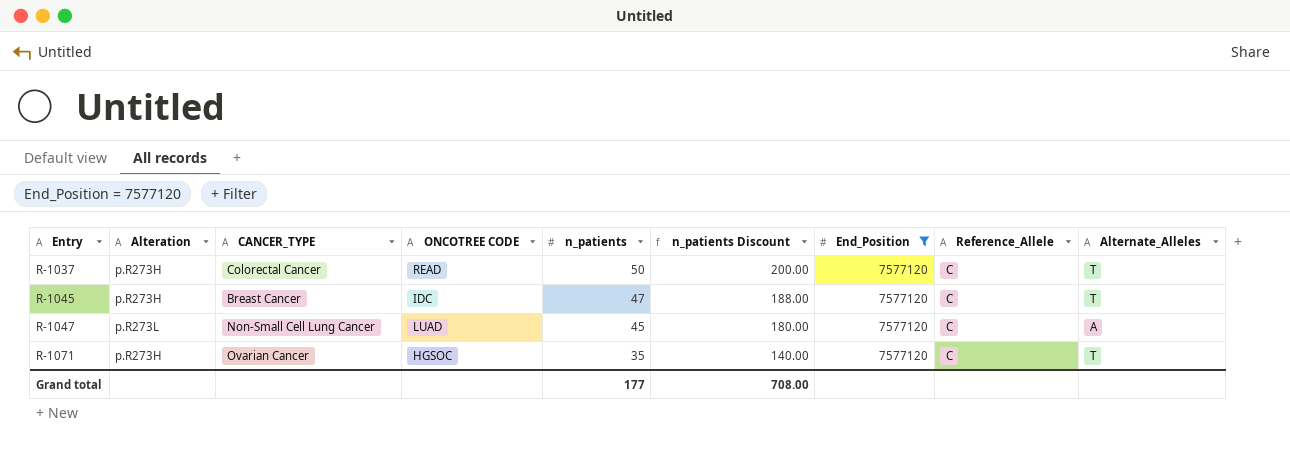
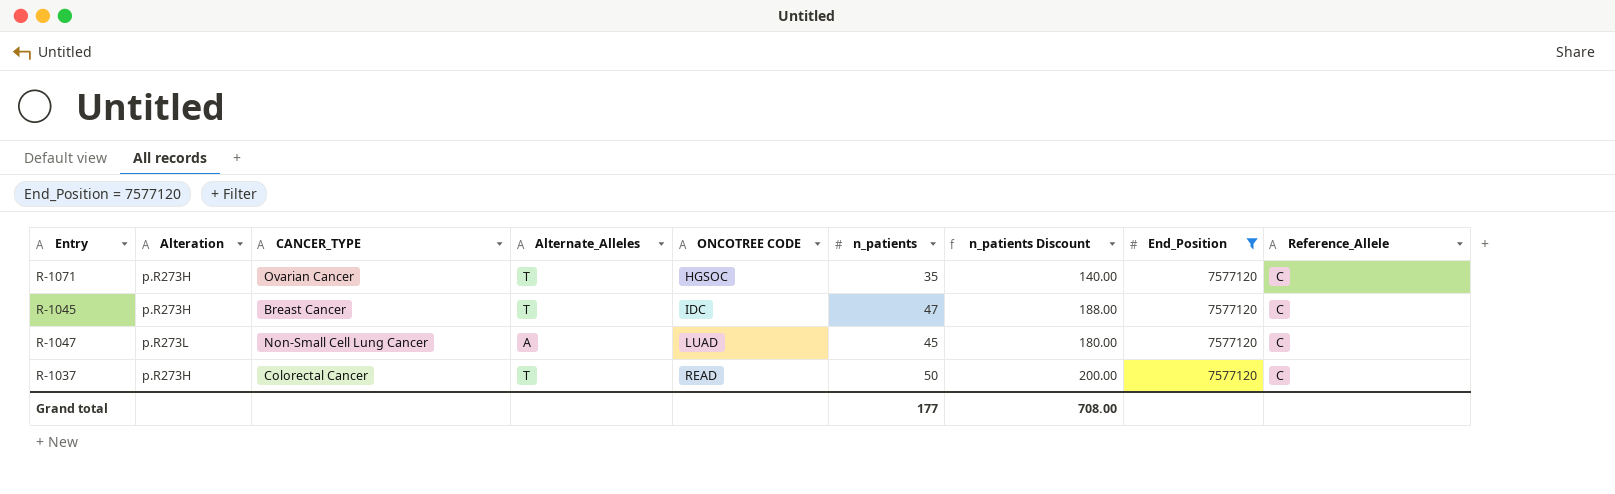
row order: Entry ascending -> ONCOTREE CODE ascending
column Alternate_Alleles | position: 9 -> 4

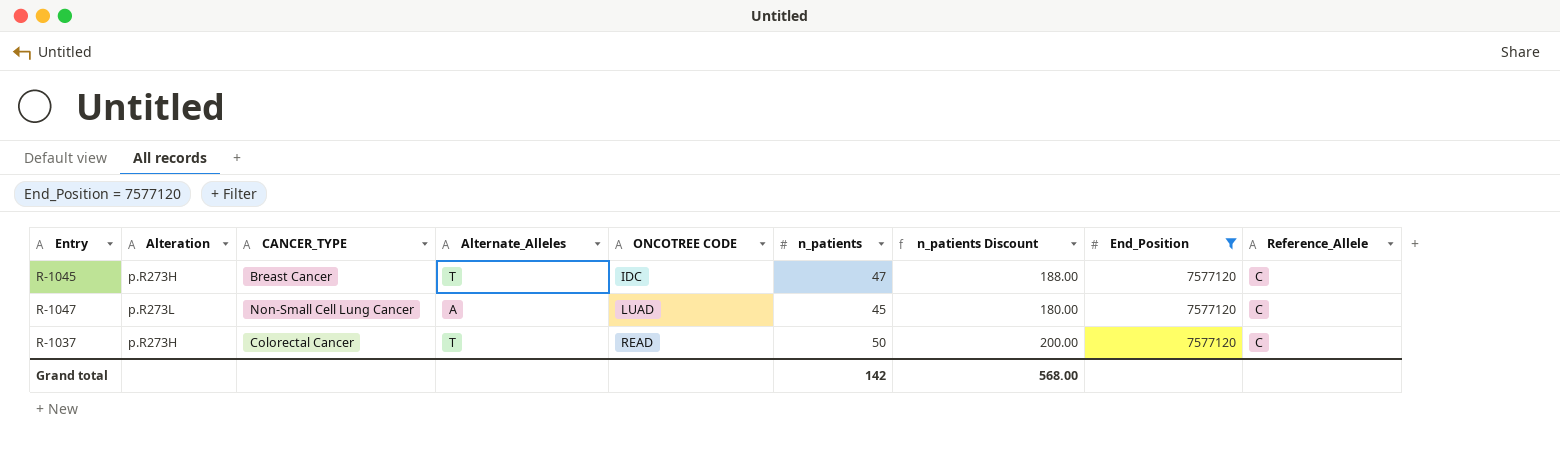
row R-1071: p.R273H | Ovarian Cancer | T | HGSOC | 35 | 140.00 | 7577120 | C -> none
Grand total | n_patients: 177 -> 142
Grand total | n_patients Discount: 708.00 -> 568.00

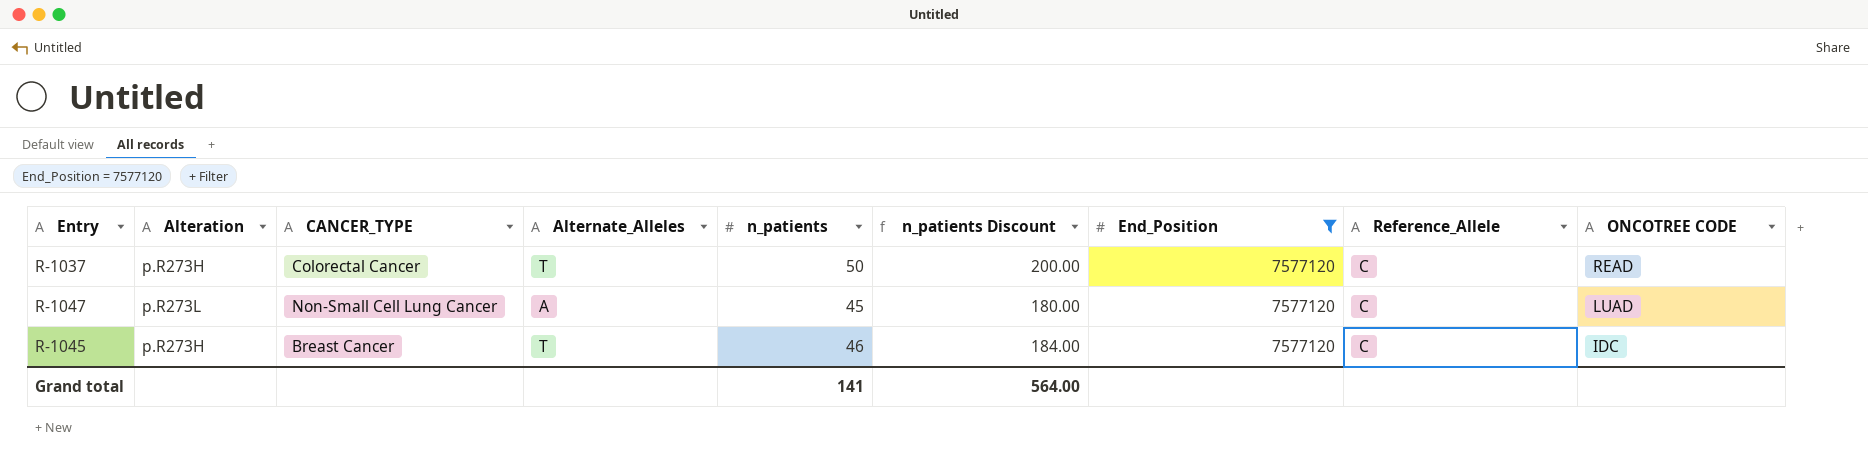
row order: ONCOTREE CODE ascending -> ONCOTREE CODE descending
column ONCOTREE CODE | position: 5 -> 9
R-1045 | n_patients: 47 -> 46
R-1045 | n_patients Discount: 188.00 -> 184.00
Grand total | n_patients: 142 -> 141
Grand total | n_patients Discount: 568.00 -> 564.00

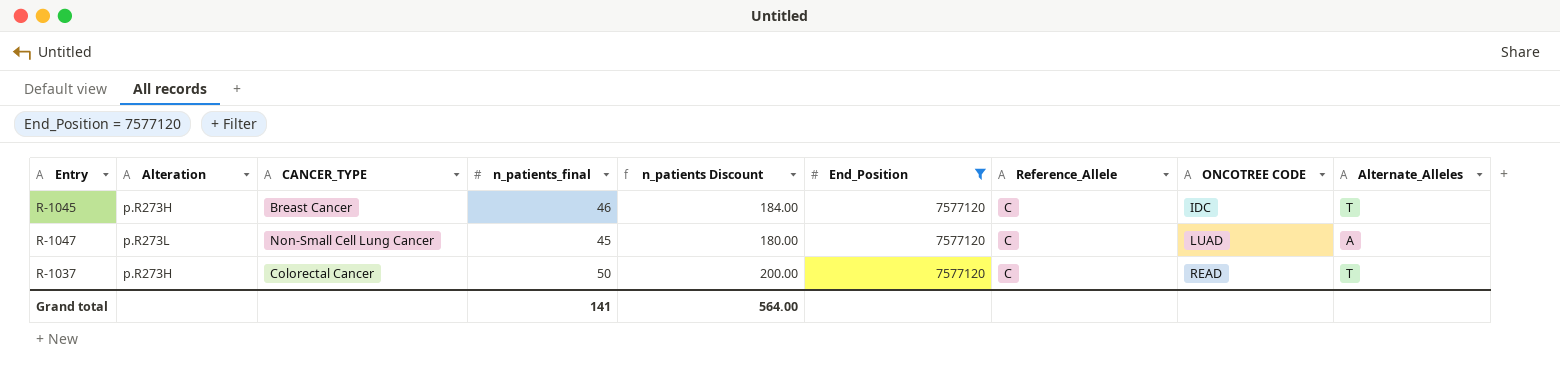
row order: ONCOTREE CODE descending -> ONCOTREE CODE ascending
column name: n_patients -> n_patients_final
column Alternate_Alleles | position: 4 -> 9

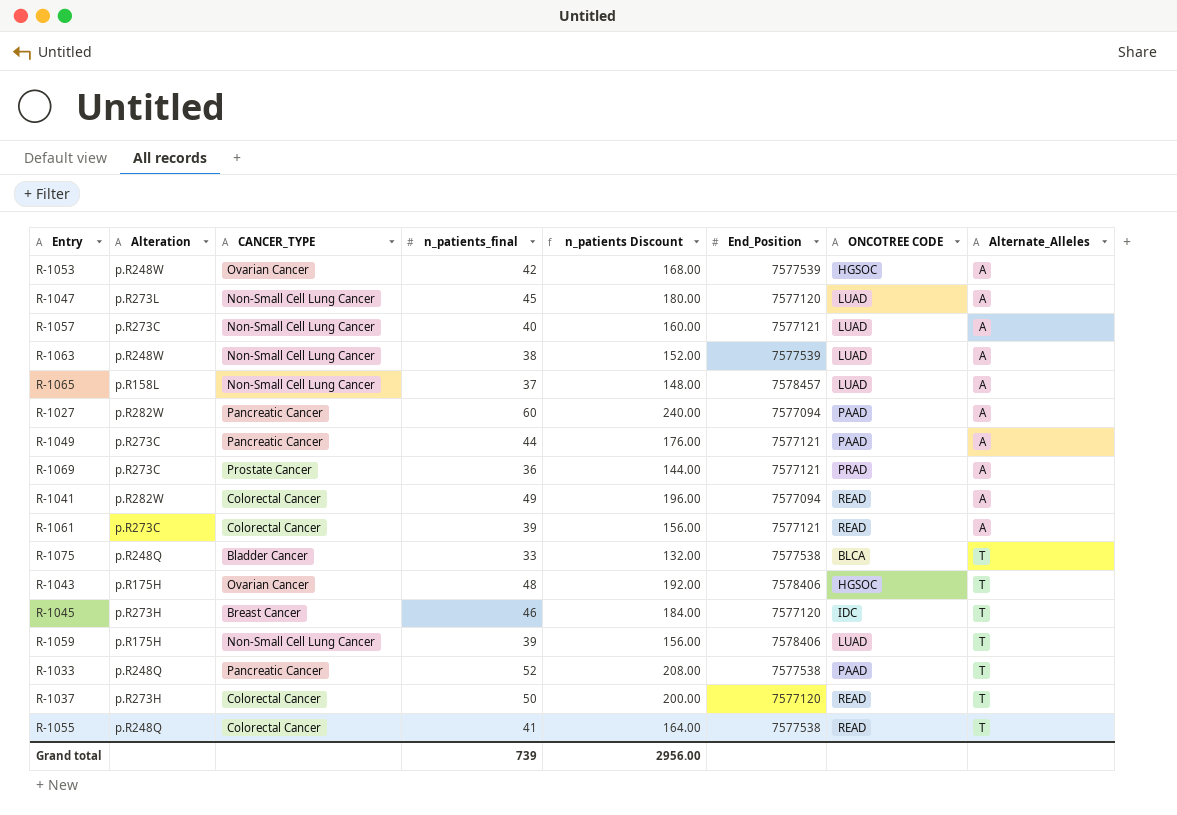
filter: End_Position = 7577120 -> none
row order: ONCOTREE CODE ascending -> Alternate_Alleles ascending
column Reference_Allele | position: 7 -> none
Grand total | n_patients_final: 141 -> 739
Grand total | n_patients Discount: 564.00 -> 2956.00

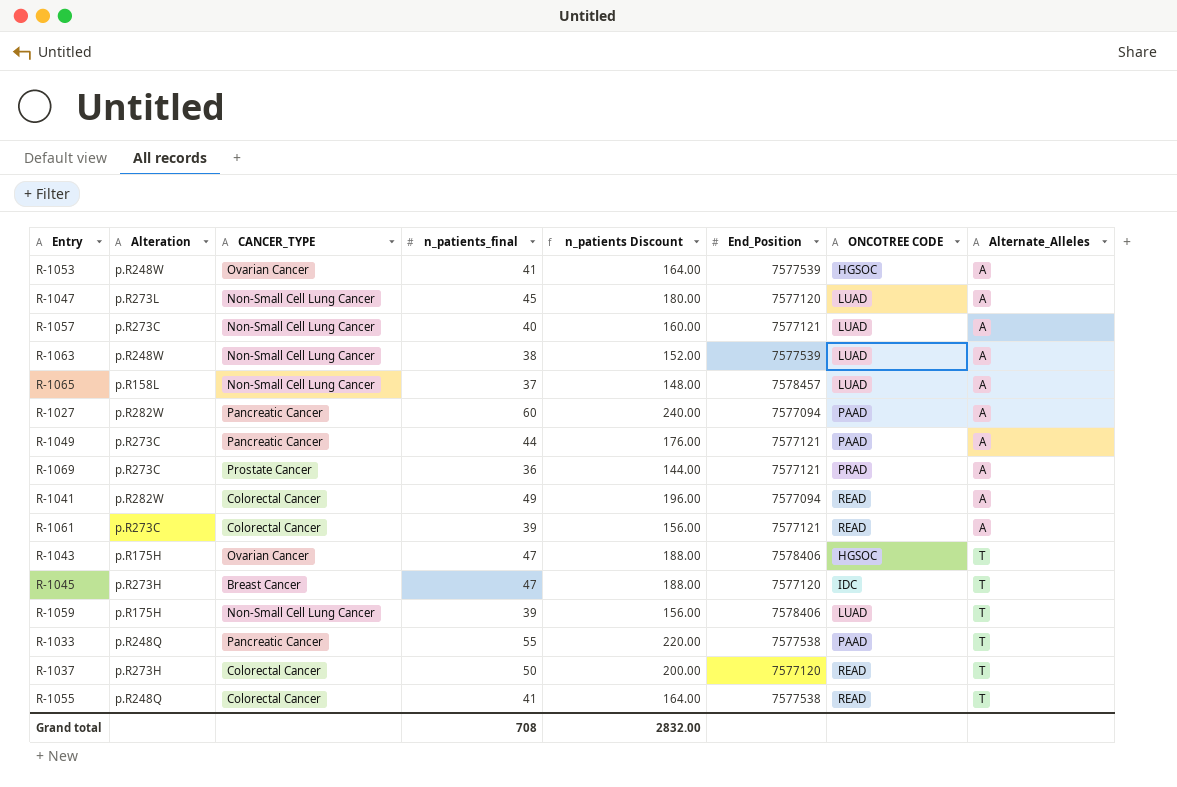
row R-1075: p.R248Q | Bladder Cancer | 33 | 132.00 | 7577538 | BLCA | T -> none
R-1053 | n_patients_final: 42 -> 41
R-1053 | n_patients Discount: 168.00 -> 164.00
R-1043 | n_patients_final: 48 -> 47
R-1043 | n_patients Discount: 192.00 -> 188.00
R-1045 | n_patients_final: 46 -> 47
R-1045 | n_patients Discount: 184.00 -> 188.00
R-1033 | n_patients_final: 52 -> 55
R-1033 | n_patients Discount: 208.00 -> 220.00
Grand total | n_patients_final: 739 -> 708
Grand total | n_patients Discount: 2956.00 -> 2832.00

